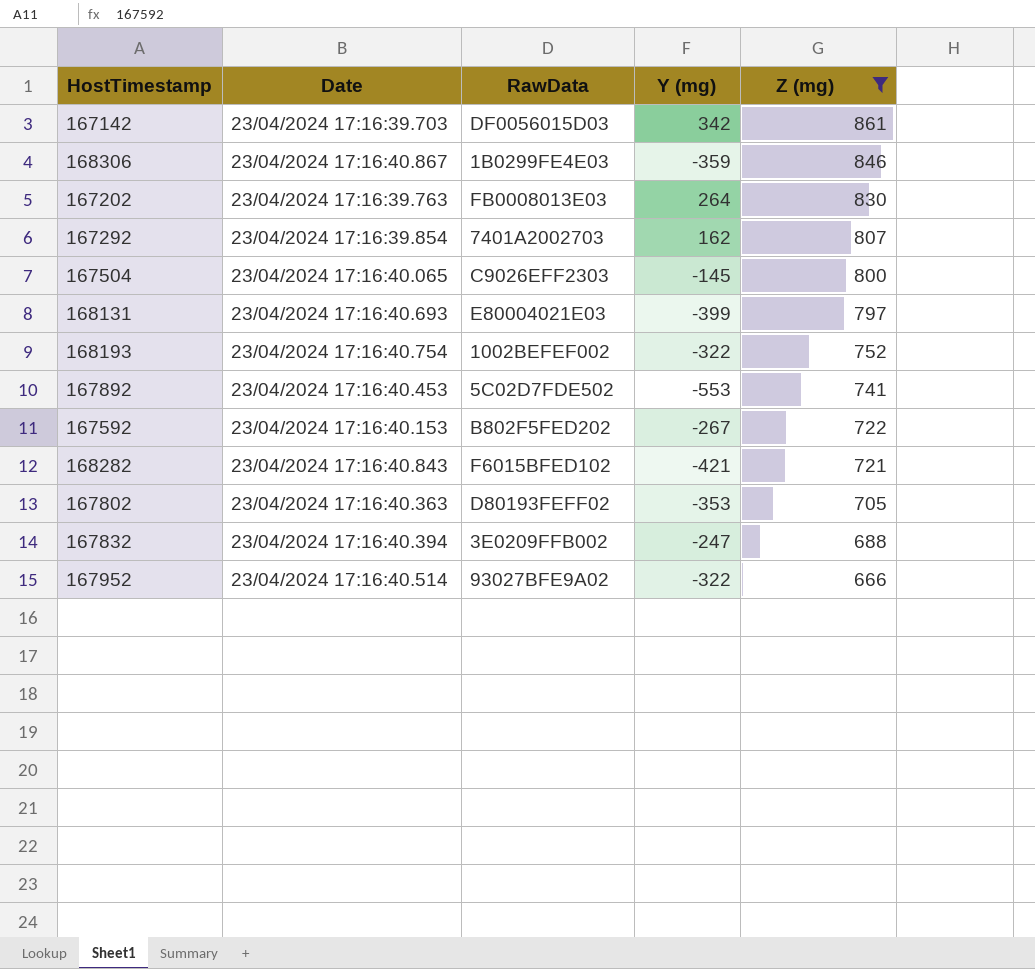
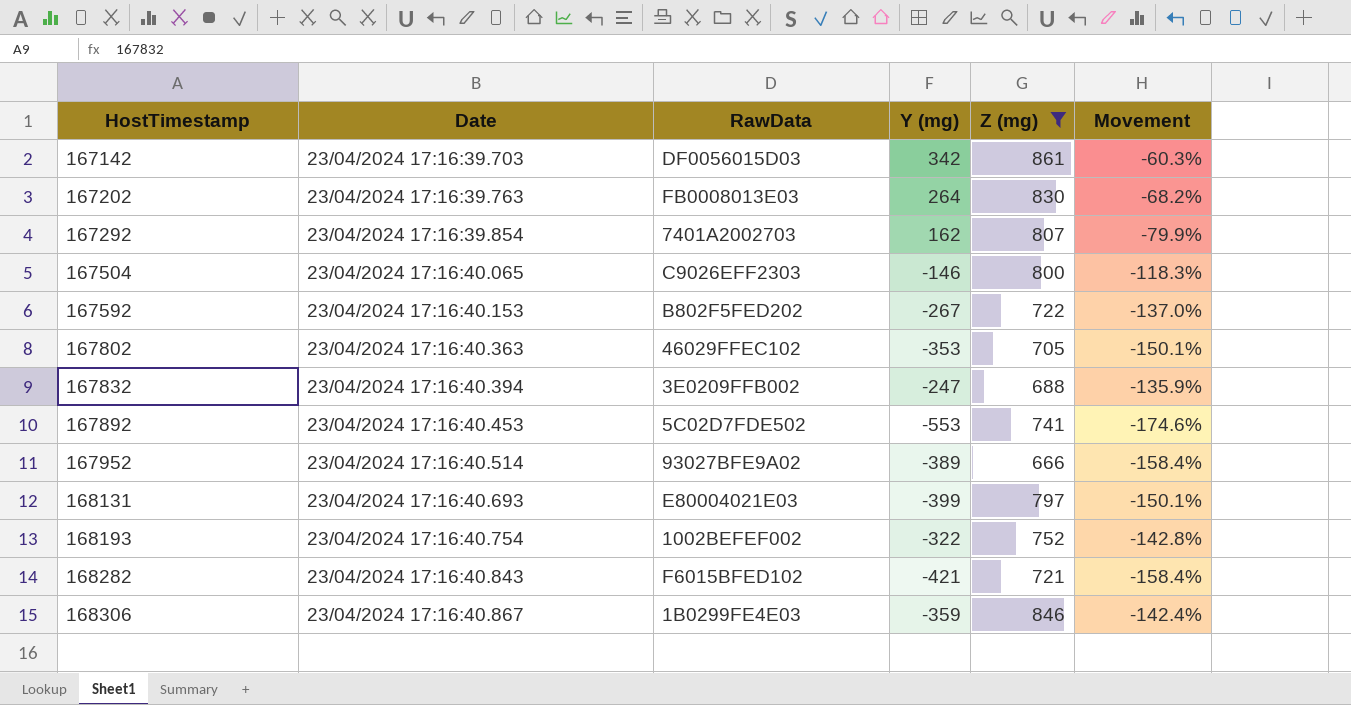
row order: Z (mg) descending -> HostTimestamp ascending
column Movement | formula: none -> ([Y (mg)] - [Z (mg)]) / [Z (mg)]
167504 | Y (mg): -145 -> -146
167802 | RawData: D80193FEFF02 -> 46029FFEC102
167952 | Y (mg): -322 -> -389

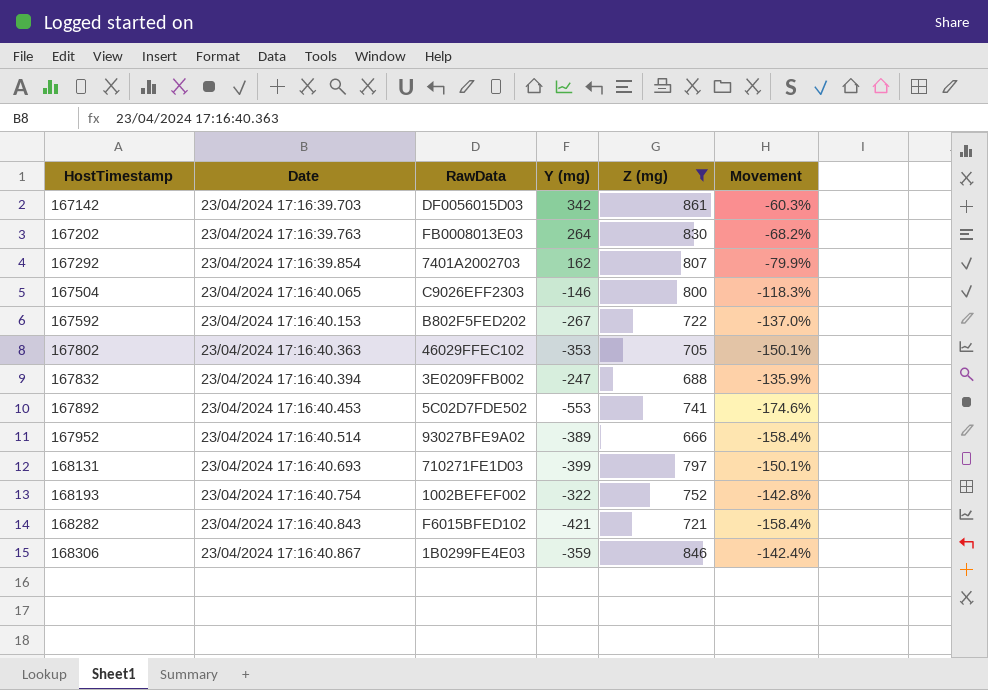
168131 | RawData: E80004021E03 -> 710271FE1D03

